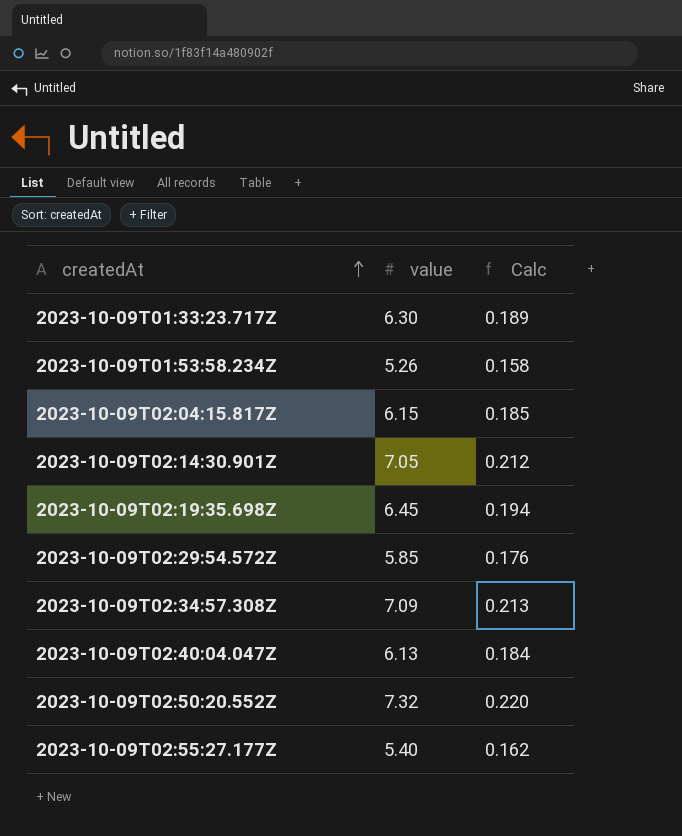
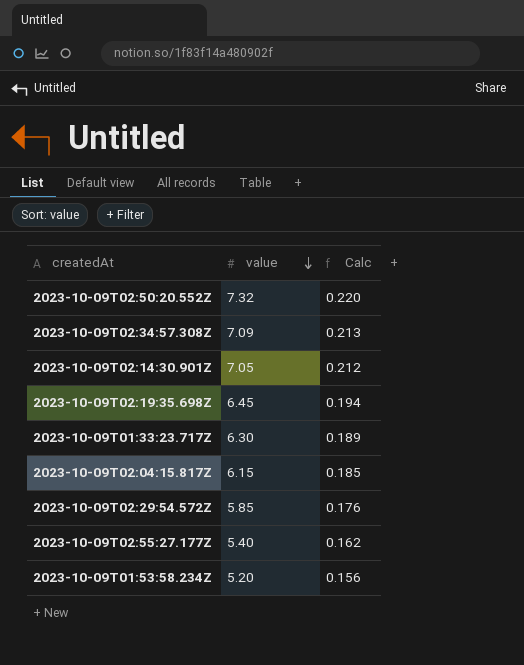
row order: createdAt ascending -> value descending
row 2023-10-09T02:40:04.047Z: 6.13 | 0.184 -> none
2023-10-09T01:53:58.234Z | value: 5.26 -> 5.20
2023-10-09T01:53:58.234Z | Calc: 0.158 -> 0.156

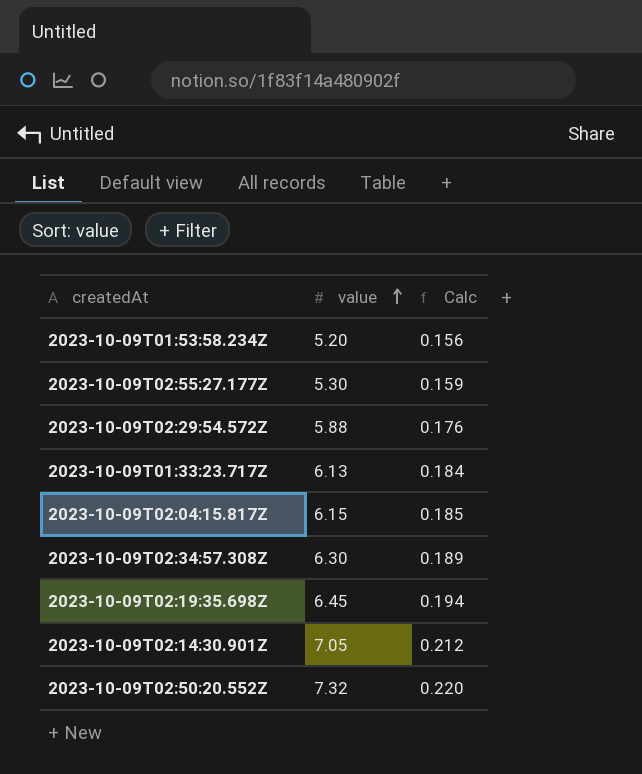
row order: value descending -> value ascending
2023-10-09T02:55:27.177Z | value: 5.40 -> 5.30
2023-10-09T02:55:27.177Z | Calc: 0.162 -> 0.159
2023-10-09T02:29:54.572Z | value: 5.85 -> 5.88
2023-10-09T01:33:23.717Z | value: 6.30 -> 6.13
2023-10-09T01:33:23.717Z | Calc: 0.189 -> 0.184
2023-10-09T02:34:57.308Z | value: 7.09 -> 6.30
2023-10-09T02:34:57.308Z | Calc: 0.213 -> 0.189

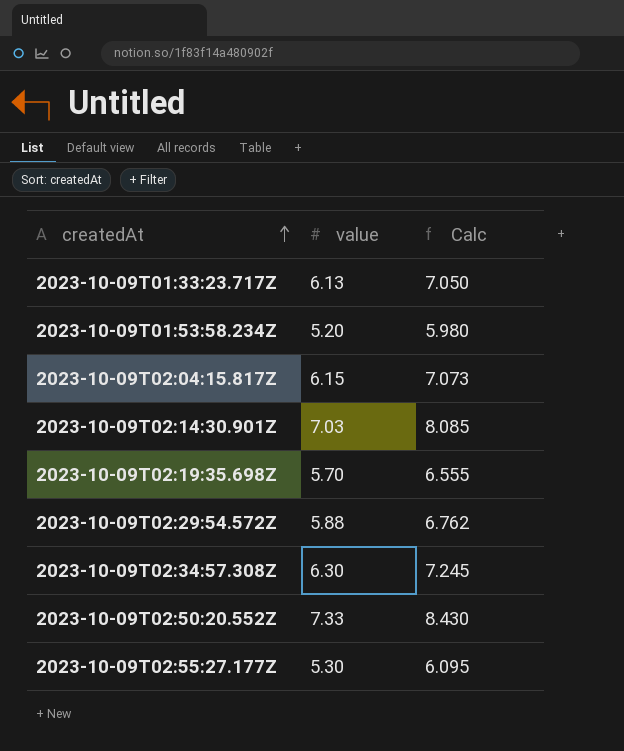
row order: value ascending -> createdAt ascending
column Calc | formula: [value] * 0.03 -> [value] * 1.15
2023-10-09T02:14:30.901Z | value: 7.05 -> 7.03
2023-10-09T02:19:35.698Z | value: 6.45 -> 5.70
2023-10-09T02:50:20.552Z | value: 7.32 -> 7.33

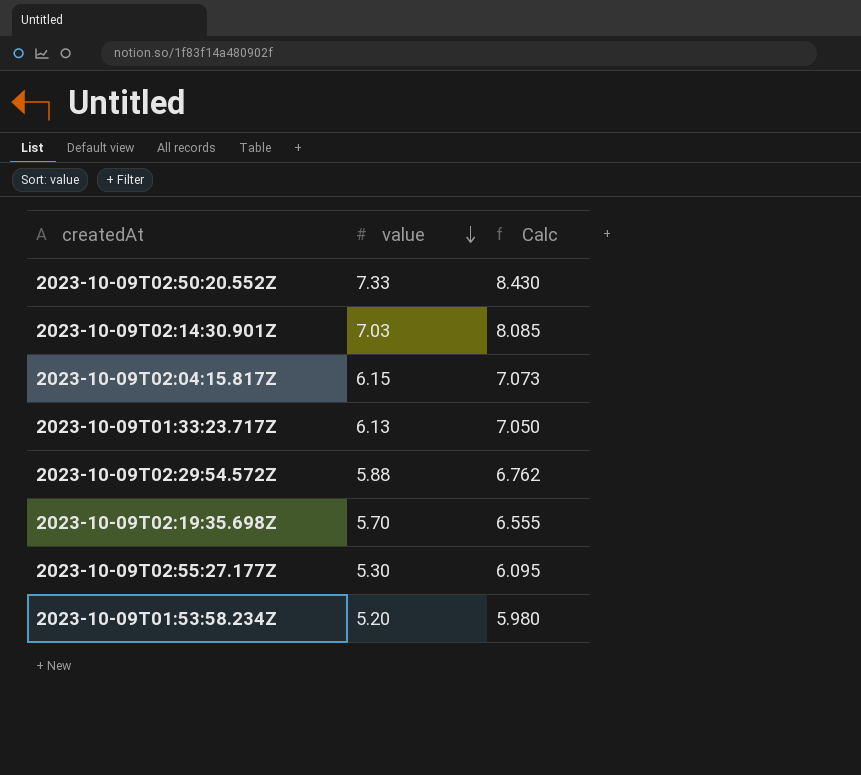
row order: createdAt ascending -> value descending
row 2023-10-09T02:34:57.308Z: 6.30 | 7.245 -> none

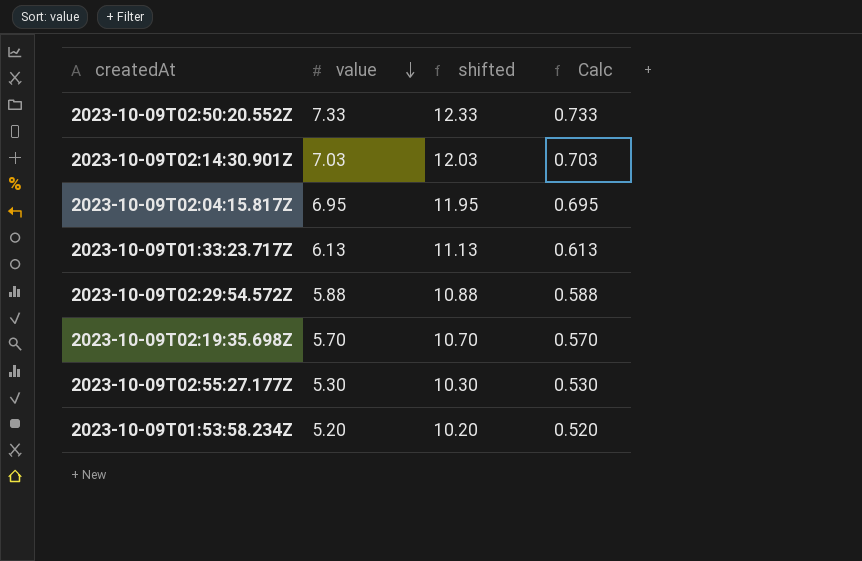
column shifted | formula: none -> [value] + 5
column Calc | formula: [value] * 1.15 -> [value] * 0.1
2023-10-09T02:04:15.817Z | value: 6.15 -> 6.95

